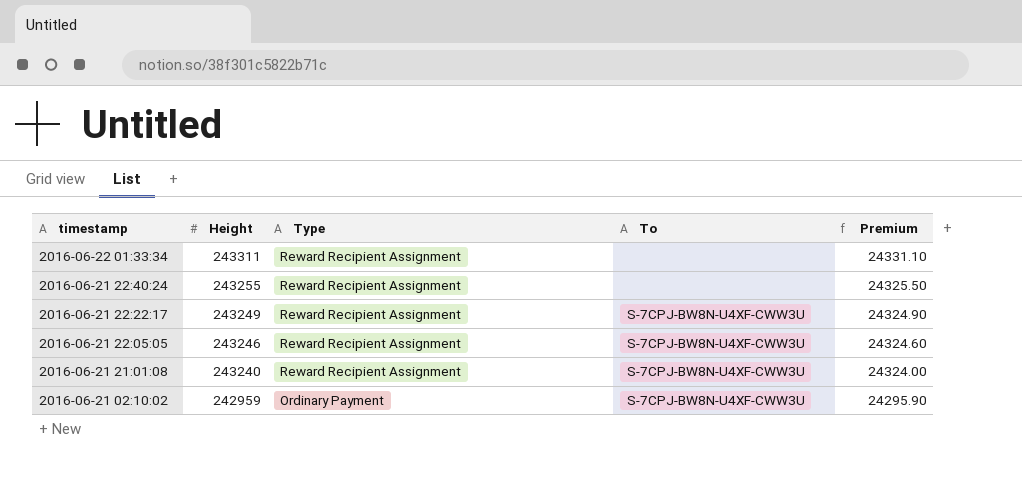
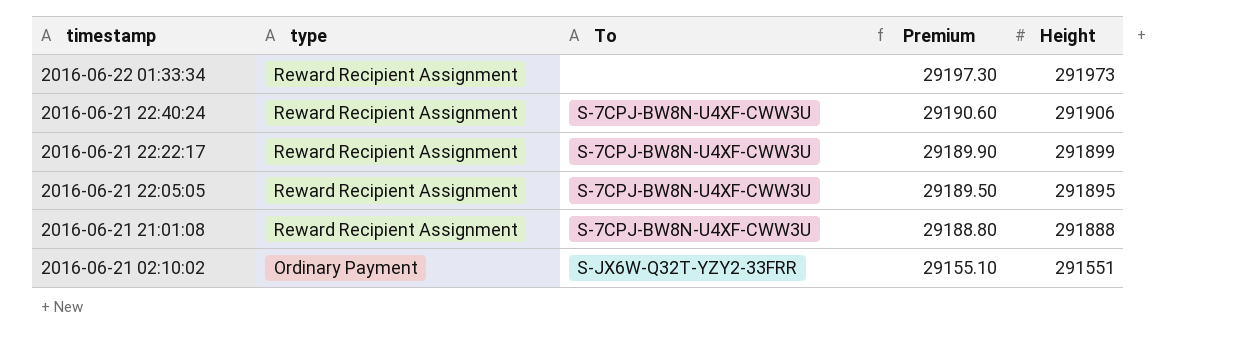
column name: Type -> type
column Height | position: 2 -> 5
2016-06-22 01:33:34 | Premium: 24331.10 -> 29197.30
2016-06-22 01:33:34 | Height: 243311 -> 291973
2016-06-21 22:40:24 | To: none -> S-7CPJ-BW8N-U4XF-CWW3U
2016-06-21 22:40:24 | Premium: 24325.50 -> 29190.60
2016-06-21 22:40:24 | Height: 243255 -> 291906
2016-06-21 22:22:17 | Premium: 24324.90 -> 29189.90
2016-06-21 22:22:17 | Height: 243249 -> 291899
2016-06-21 22:05:05 | Premium: 24324.60 -> 29189.50
2016-06-21 22:05:05 | Height: 243246 -> 291895
2016-06-21 21:01:08 | Premium: 24324.00 -> 29188.80
2016-06-21 21:01:08 | Height: 243240 -> 291888
2016-06-21 02:10:02 | To: S-7CPJ-BW8N-U4XF-CWW3U -> S-JX6W-Q32T-YZY2-33FRR
2016-06-21 02:10:02 | Premium: 24295.90 -> 29155.10
2016-06-21 02:10:02 | Height: 242959 -> 291551

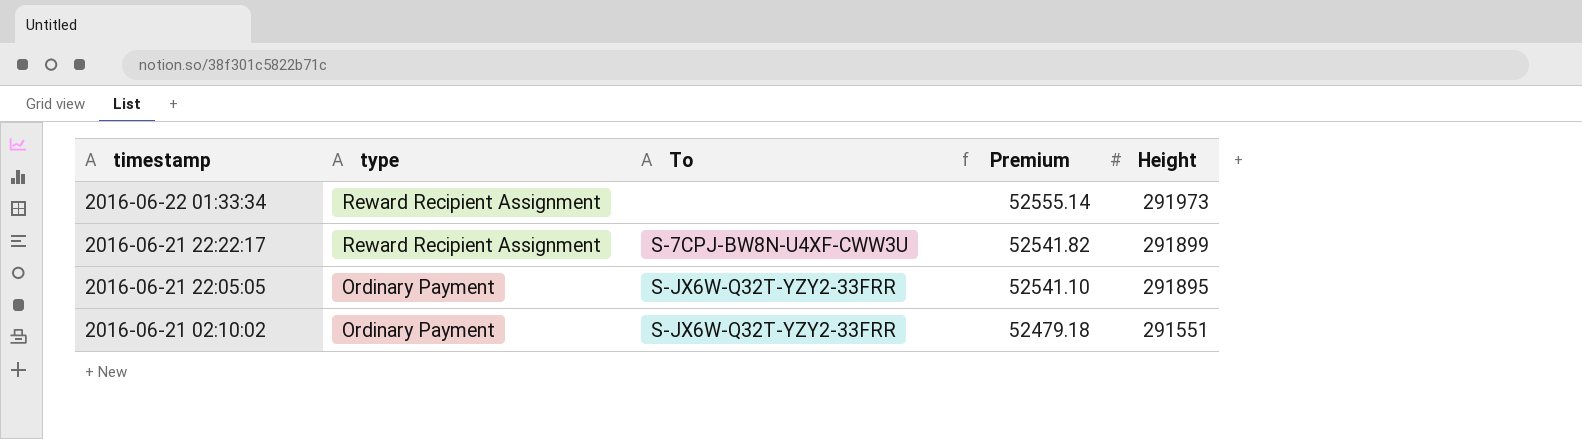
column Premium | formula: [Height] * 0.1 -> [Height] * 0.18
row 2016-06-21 22:40:24: Reward Recipient Assignment | S-7CPJ-BW8N-U4XF-CWW3U | 29190.60 | 291906 -> none
row 2016-06-21 21:01:08: Reward Recipient Assignment | S-7CPJ-BW8N-U4XF-CWW3U | 29188.80 | 291888 -> none
2016-06-21 22:05:05 | type: Reward Recipient Assignment -> Ordinary Payment
2016-06-21 22:05:05 | To: S-7CPJ-BW8N-U4XF-CWW3U -> S-JX6W-Q32T-YZY2-33FRR

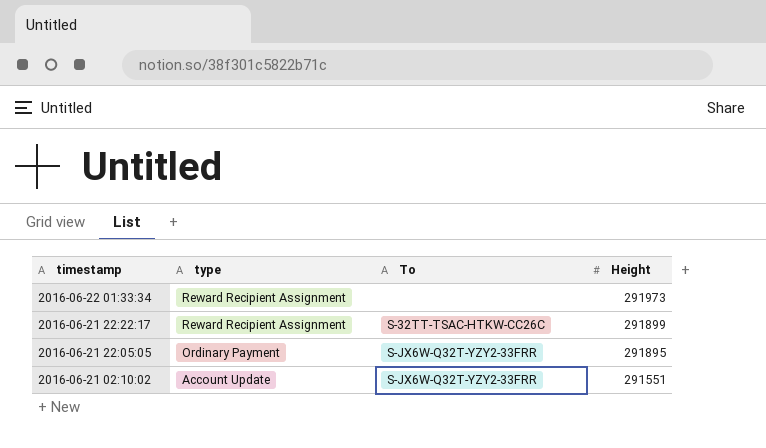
column Premium | formula: [Height] * 0.18 -> none
2016-06-21 22:22:17 | To: S-7CPJ-BW8N-U4XF-CWW3U -> S-32TT-TSAC-HTKW-CC26C
2016-06-21 02:10:02 | type: Ordinary Payment -> Account Update

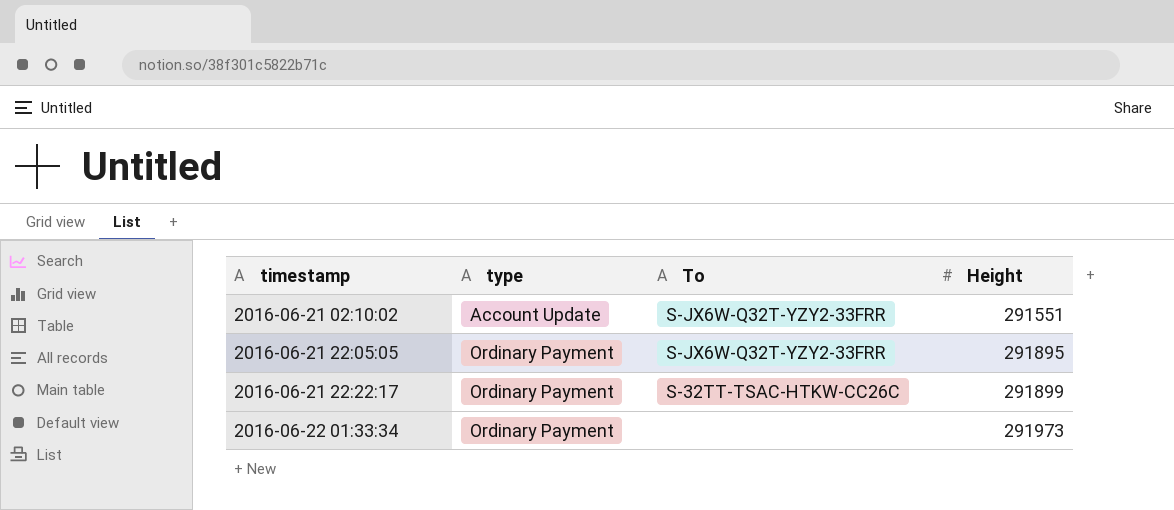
row order: timestamp descending -> timestamp ascending
2016-06-21 22:22:17 | type: Reward Recipient Assignment -> Ordinary Payment
2016-06-22 01:33:34 | type: Reward Recipient Assignment -> Ordinary Payment

